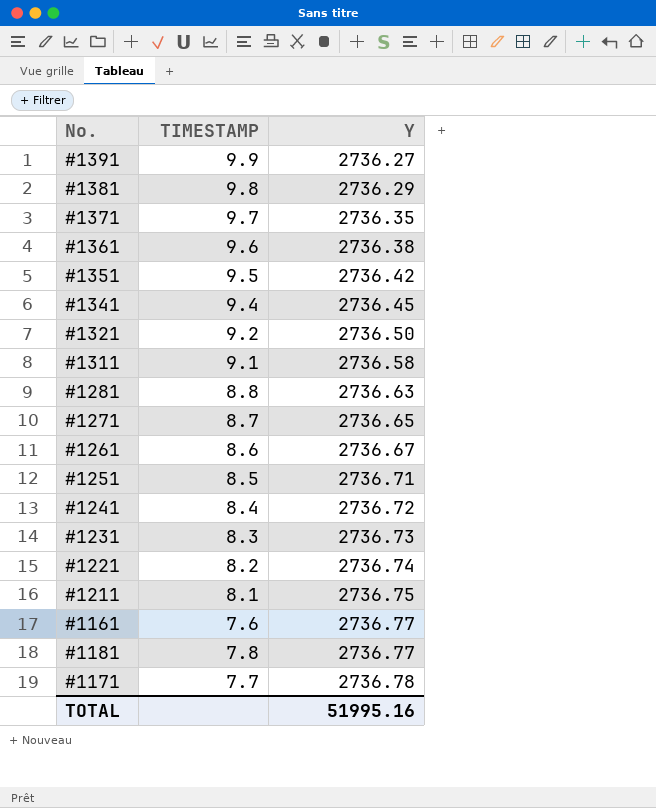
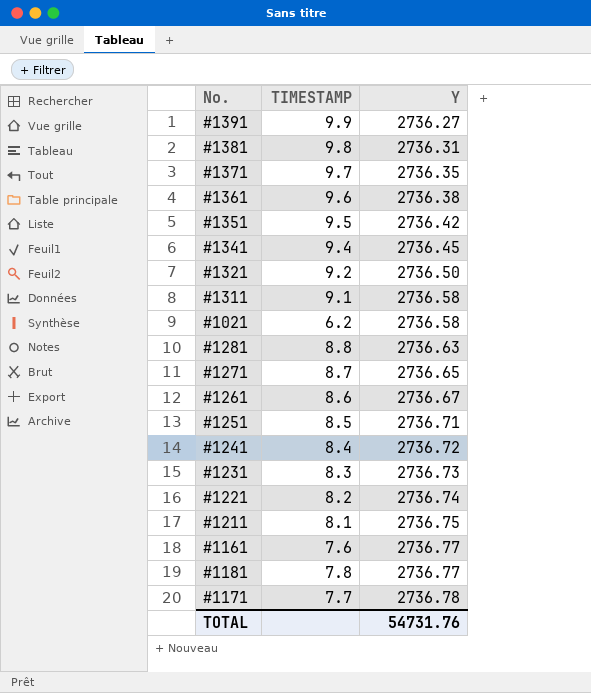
#1381 | Y: 2736.29 -> 2736.31
row #1021: none -> 6.2 | 2736.58
TOTAL | Y: 51995.16 -> 54731.76

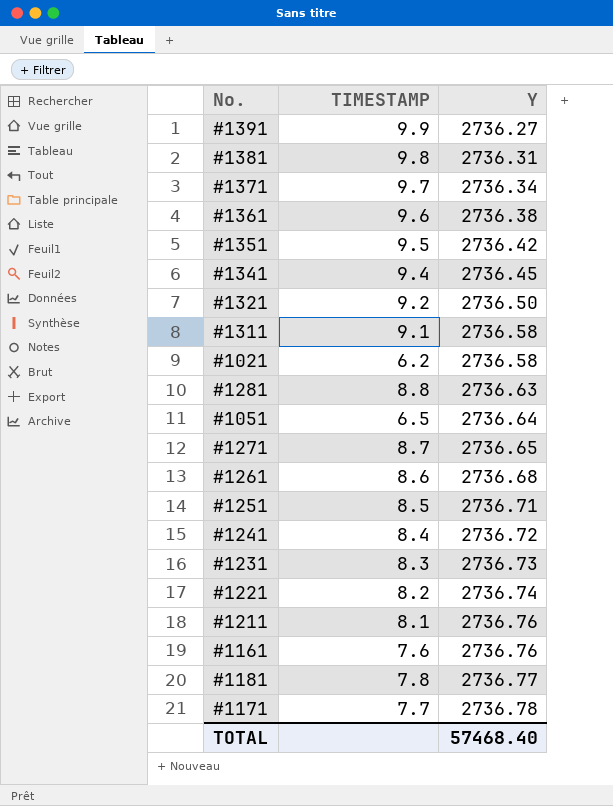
#1371 | Y: 2736.35 -> 2736.34
row #1051: none -> 6.5 | 2736.64
#1261 | Y: 2736.67 -> 2736.68
#1211 | Y: 2736.75 -> 2736.76
#1161 | Y: 2736.77 -> 2736.76
TOTAL | Y: 54731.76 -> 57468.40

